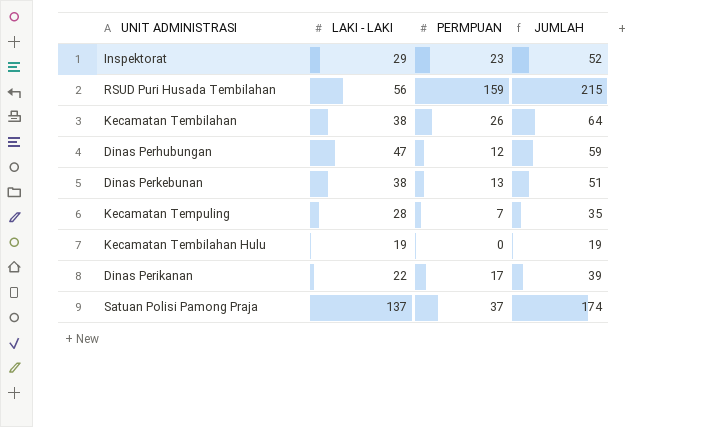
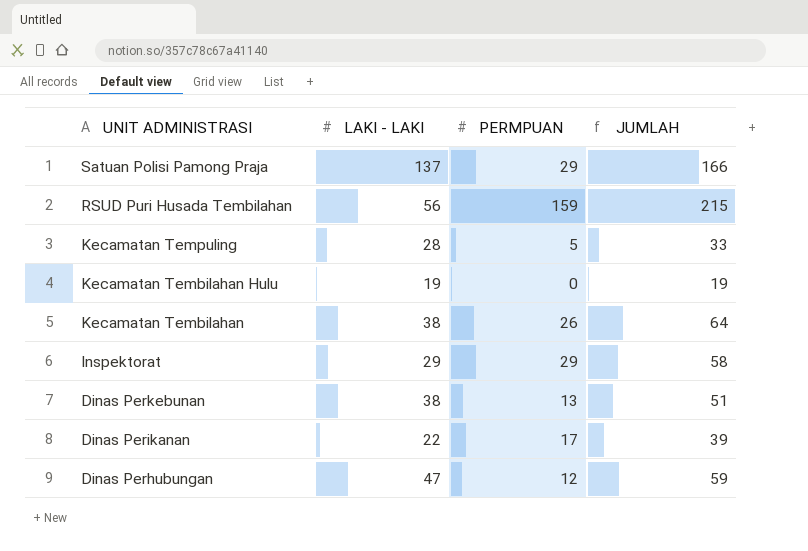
row order: none -> UNIT ADMINISTRASI descending
Satuan Polisi Pamong Praja | PERMPUAN: 37 -> 29
Satuan Polisi Pamong Praja | JUMLAH: 174 -> 166
Kecamatan Tempuling | PERMPUAN: 7 -> 5
Kecamatan Tempuling | JUMLAH: 35 -> 33
Inspektorat | PERMPUAN: 23 -> 29
Inspektorat | JUMLAH: 52 -> 58

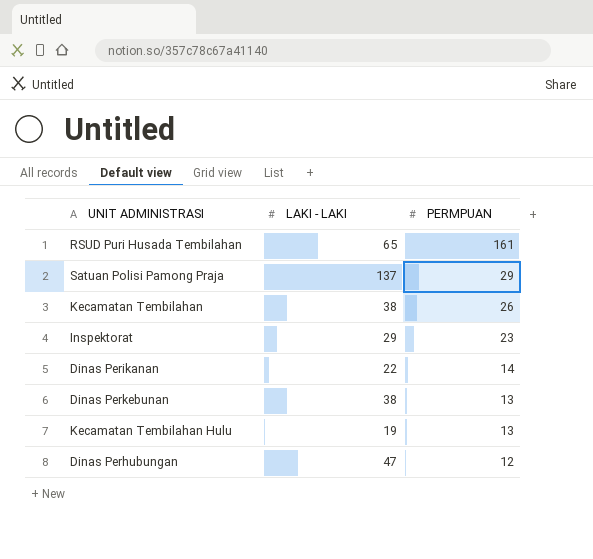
row order: UNIT ADMINISTRASI descending -> PERMPUAN descending
column JUMLAH | formula: [LAKI - LAKI] + [PERMPUAN] -> none
row Kecamatan Tempuling: 28 | 5 | 33 -> none
RSUD Puri Husada Tembilahan | LAKI - LAKI: 56 -> 65
RSUD Puri Husada Tembilahan | PERMPUAN: 159 -> 161
Inspektorat | PERMPUAN: 29 -> 23
Dinas Perikanan | PERMPUAN: 17 -> 14
Kecamatan Tembilahan Hulu | PERMPUAN: 0 -> 13

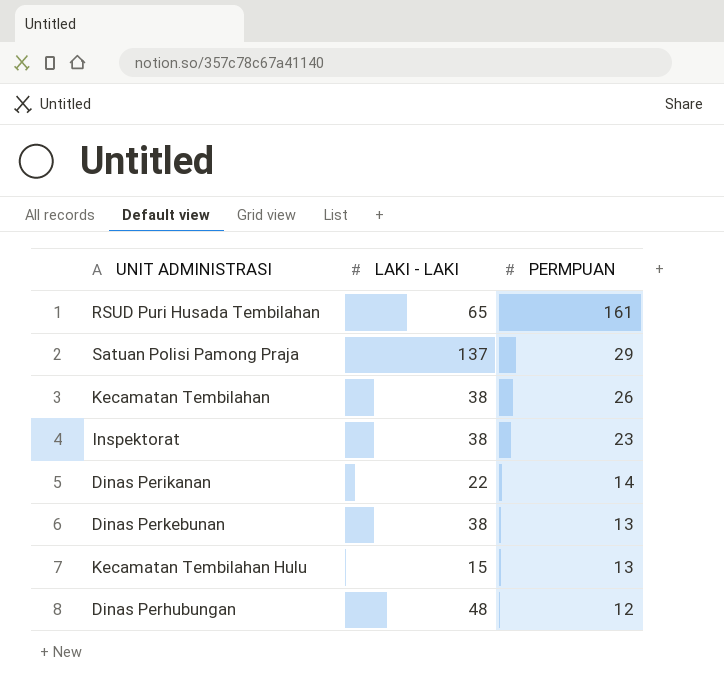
Inspektorat | LAKI - LAKI: 29 -> 38
Kecamatan Tembilahan Hulu | LAKI - LAKI: 19 -> 15
Dinas Perhubungan | LAKI - LAKI: 47 -> 48

